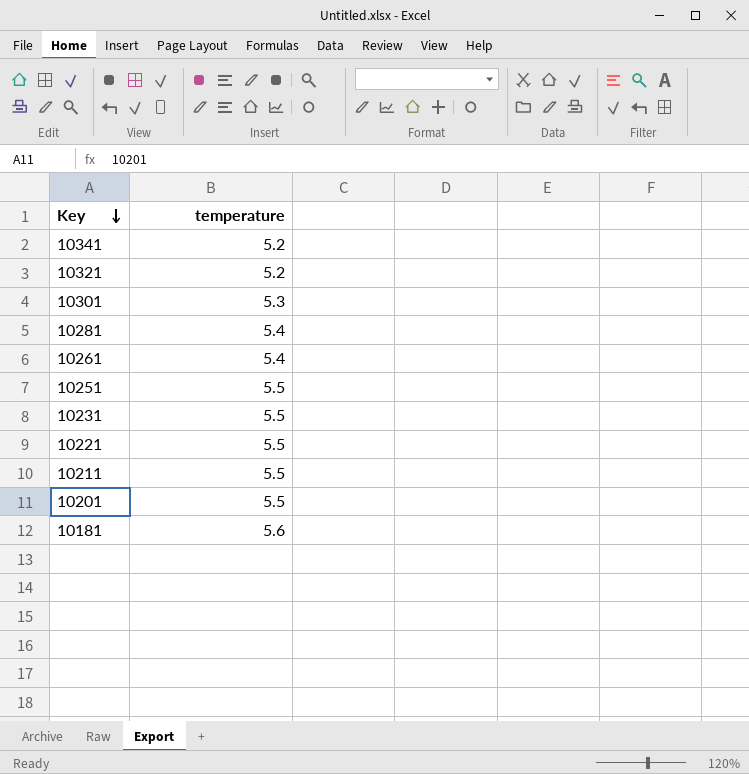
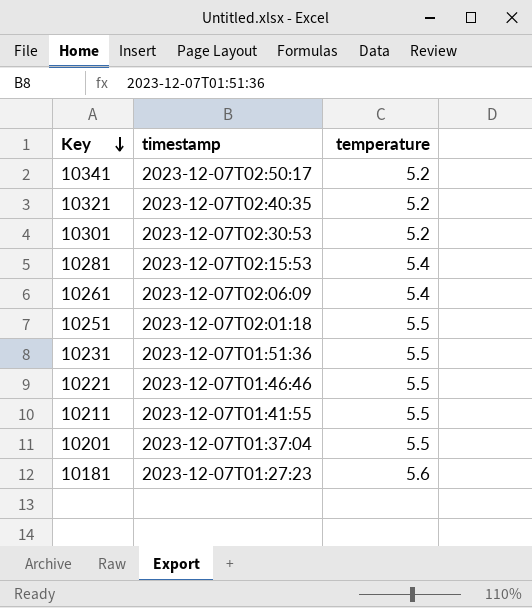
column timestamp | position: none -> 2
10301 | temperature: 5.3 -> 5.2

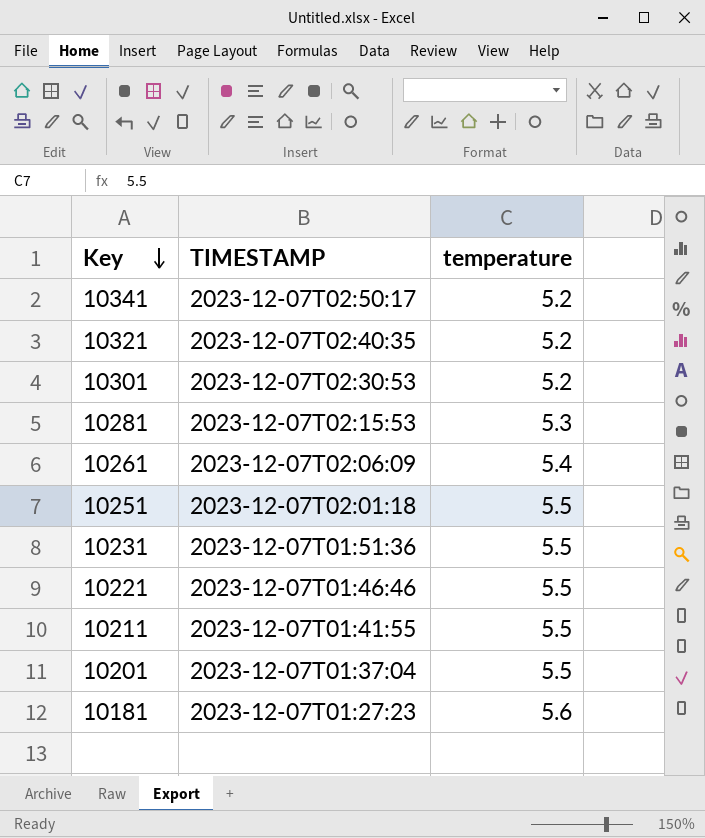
column name: timestamp -> TIMESTAMP
10281 | temperature: 5.4 -> 5.3

